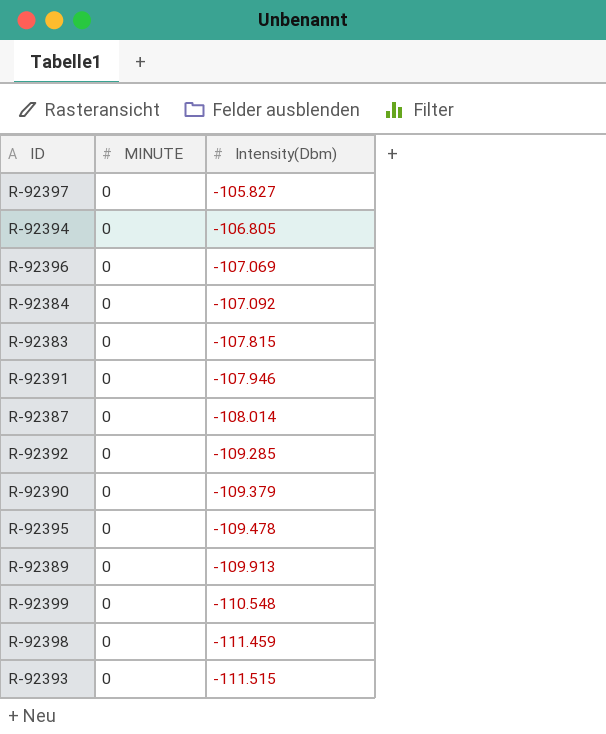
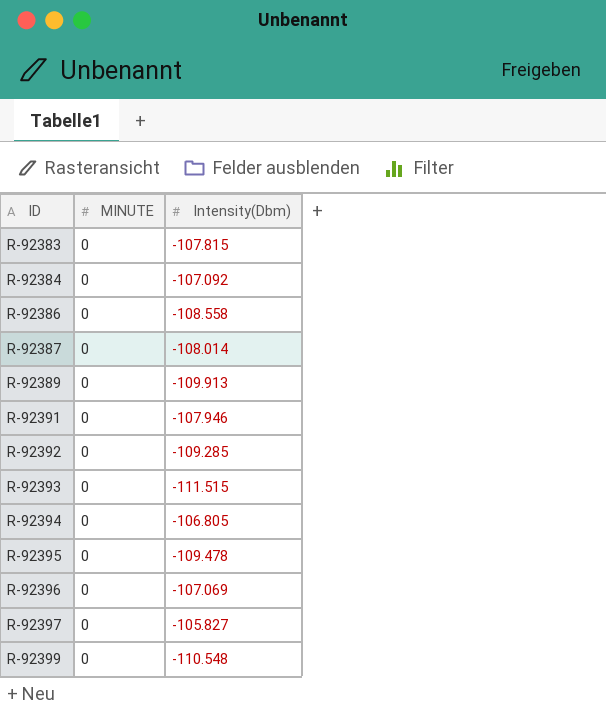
row order: Intensity(Dbm) descending -> ID ascending
row R-92390: 0 | -109.379 -> none
row R-92398: 0 | -111.459 -> none
row R-92386: none -> 0 | -108.558

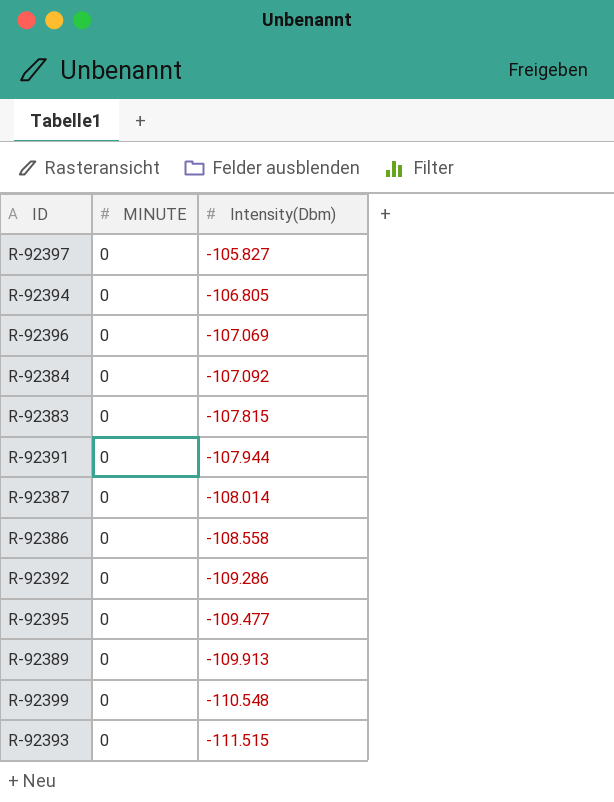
row order: ID ascending -> Intensity(Dbm) descending
R-92391 | Intensity(Dbm): -107.946 -> -107.944
R-92392 | Intensity(Dbm): -109.285 -> -109.286
R-92395 | Intensity(Dbm): -109.478 -> -109.477

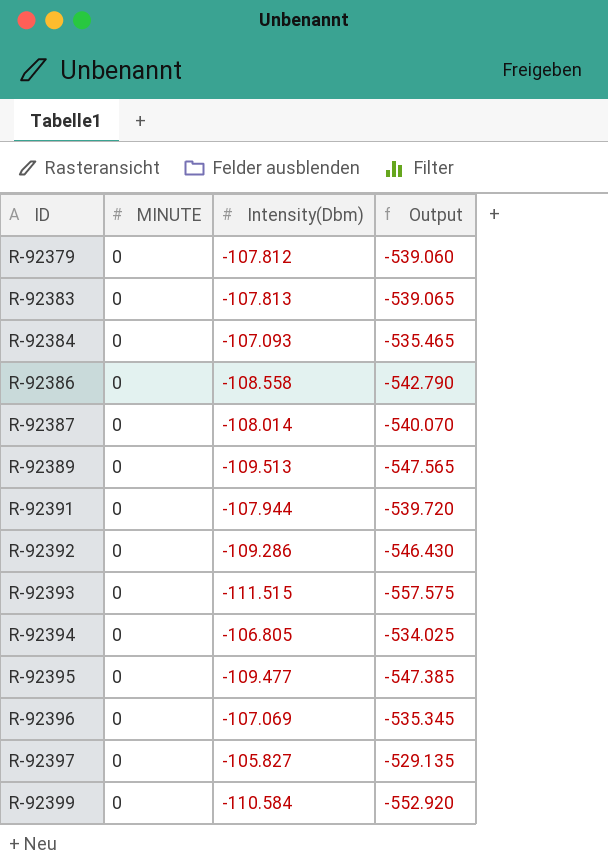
row order: Intensity(Dbm) descending -> ID ascending
column Output | formula: none -> [Intensity(Dbm)] * 5
row R-92379: none -> 0 | -107.812 | -539.060
R-92383 | Intensity(Dbm): -107.815 -> -107.813
R-92384 | Intensity(Dbm): -107.092 -> -107.093
R-92389 | Intensity(Dbm): -109.913 -> -109.513
R-92399 | Intensity(Dbm): -110.548 -> -110.584

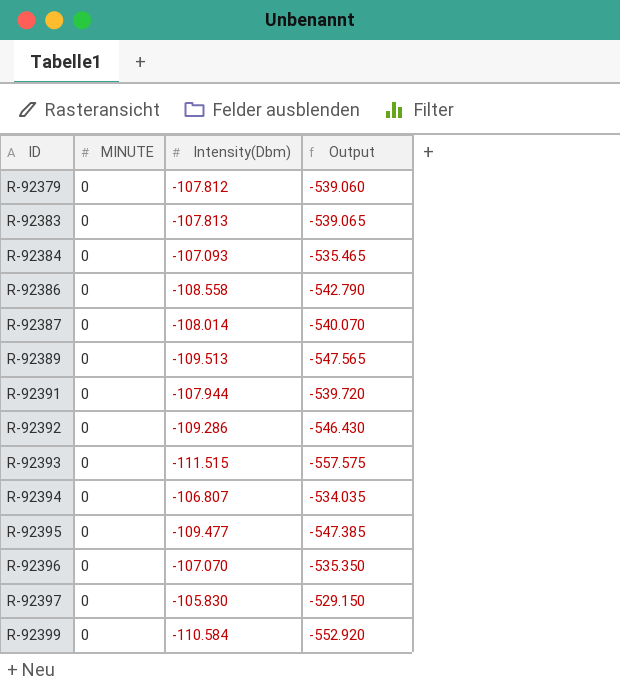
R-92394 | Intensity(Dbm): -106.805 -> -106.807
R-92394 | Output: -534.025 -> -534.035
R-92396 | Intensity(Dbm): -107.069 -> -107.070
R-92396 | Output: -535.345 -> -535.350
R-92397 | Intensity(Dbm): -105.827 -> -105.830
R-92397 | Output: -529.135 -> -529.150

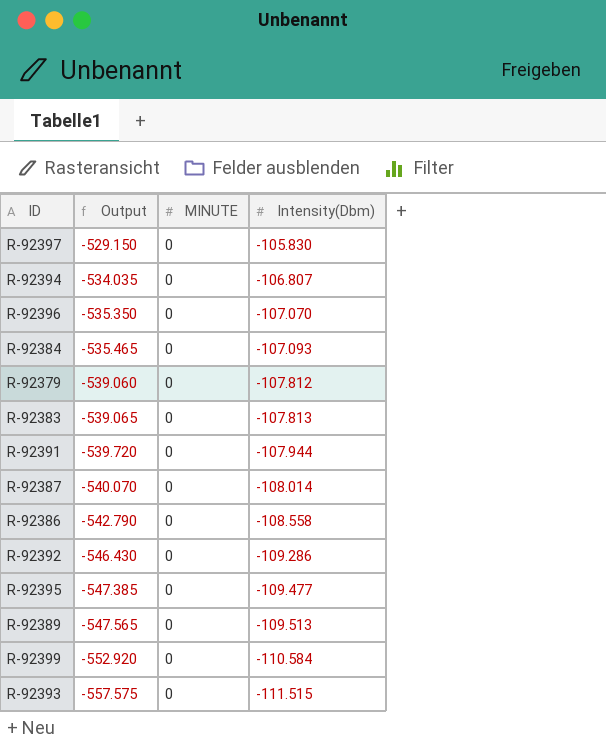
row order: ID ascending -> Output descending
column Output | position: 4 -> 2

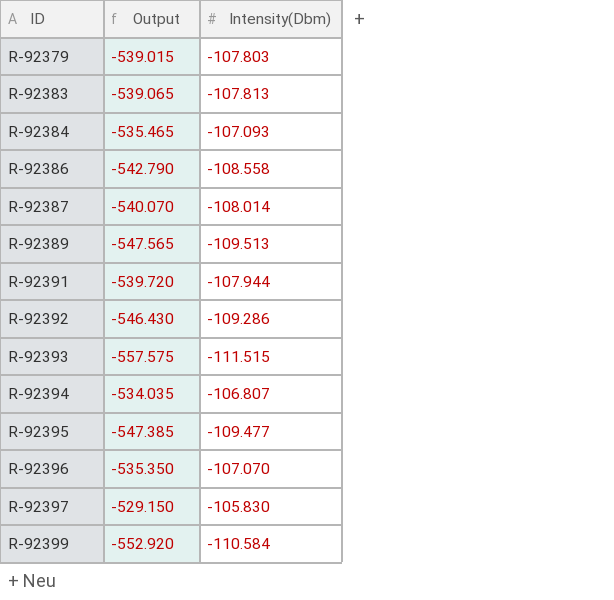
row order: Output descending -> ID ascending
column MINUTE | position: 3 -> none
R-92379 | Output: -539.060 -> -539.015
R-92379 | Intensity(Dbm): -107.812 -> -107.803

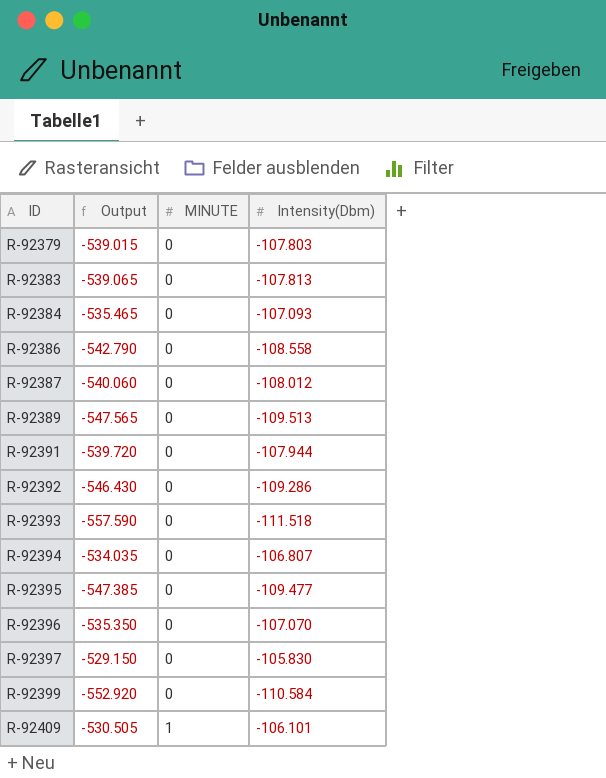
column MINUTE | position: none -> 3
R-92387 | Output: -540.070 -> -540.060
R-92387 | Intensity(Dbm): -108.014 -> -108.012
R-92393 | Output: -557.575 -> -557.590
R-92393 | Intensity(Dbm): -111.515 -> -111.518
row R-92409: none -> -530.505 | 1 | -106.101

